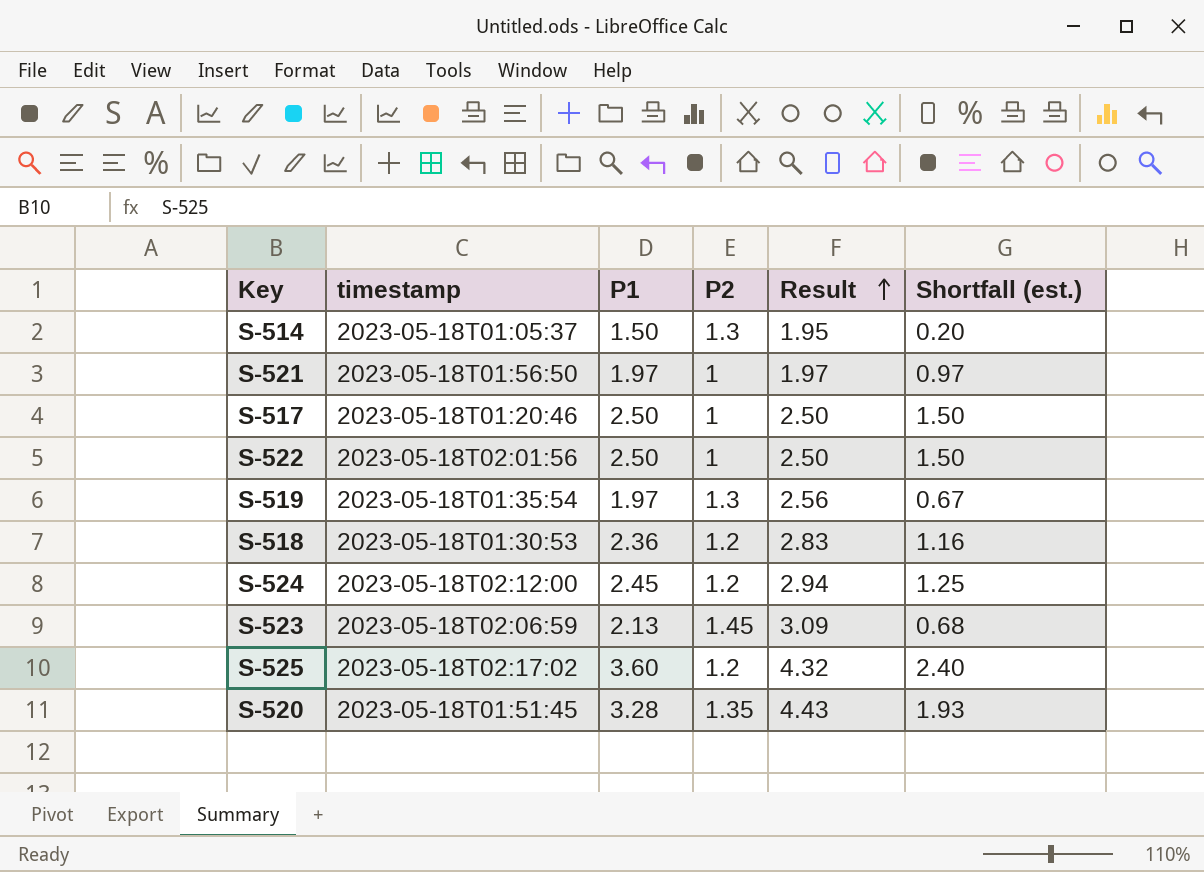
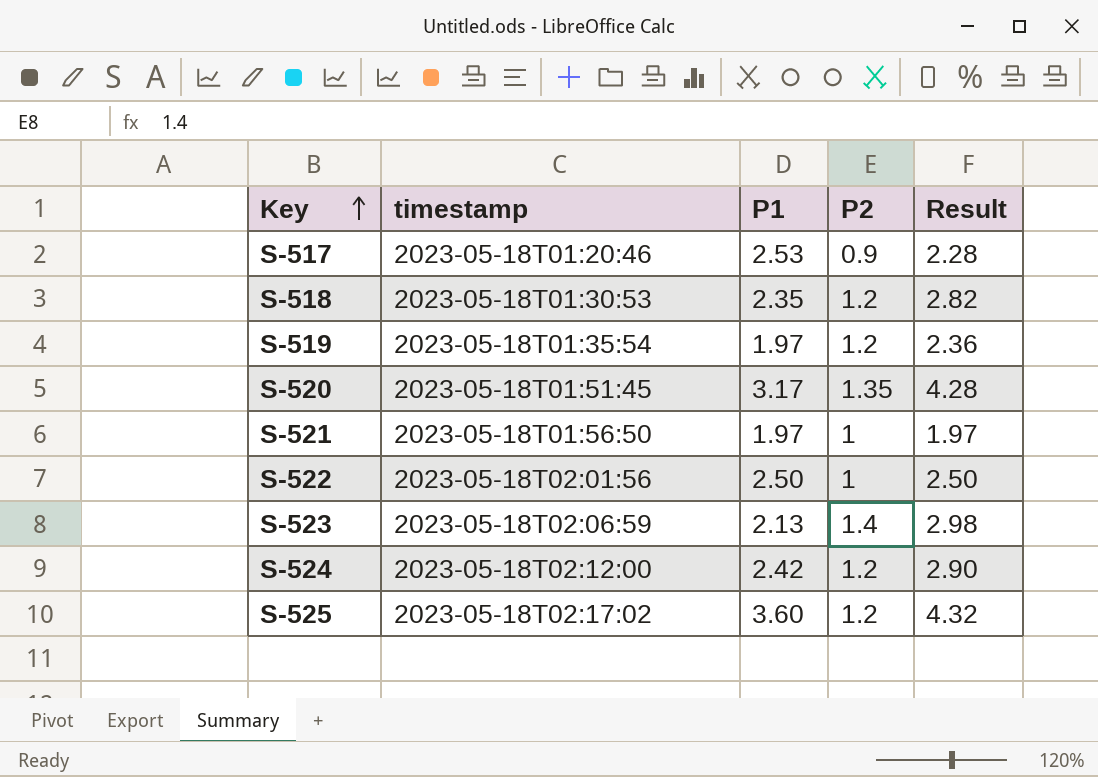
row order: Result ascending -> Key ascending
column Shortfall (est.) | formula: [P1] - [P2] -> none
row S-514: 2023-05-18T01:05:37 | 1.50 | 1.3 | 1.95 | 0.20 -> none
S-517 | P1: 2.50 -> 2.53
S-517 | P2: 1 -> 0.9
S-517 | Result: 2.50 -> 2.28
S-518 | P1: 2.36 -> 2.35
S-518 | Result: 2.83 -> 2.82
S-519 | P2: 1.3 -> 1.2
S-519 | Result: 2.56 -> 2.36
S-520 | P1: 3.28 -> 3.17
S-520 | Result: 4.43 -> 4.28
S-523 | P2: 1.45 -> 1.4
S-523 | Result: 3.09 -> 2.98
S-524 | P1: 2.45 -> 2.42
S-524 | Result: 2.94 -> 2.90

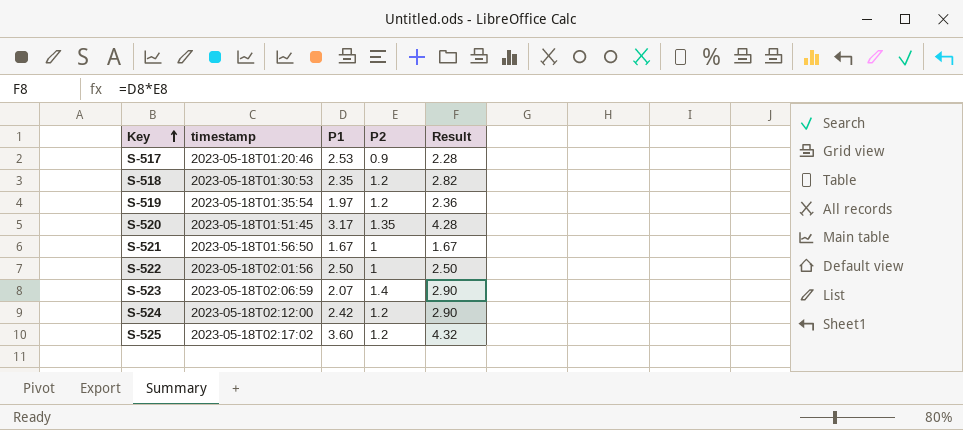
S-521 | P1: 1.97 -> 1.67
S-521 | Result: 1.97 -> 1.67
S-523 | P1: 2.13 -> 2.07
S-523 | Result: 2.98 -> 2.90

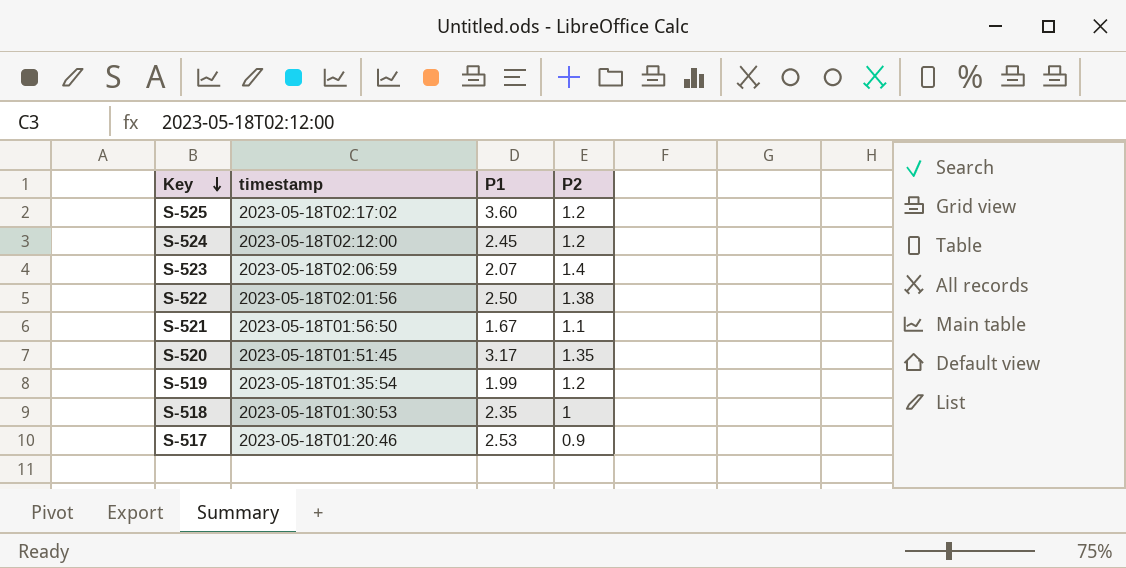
row order: Key ascending -> Key descending
column Result | formula: [P1] * [P2] -> none
S-524 | P1: 2.42 -> 2.45
S-522 | P2: 1 -> 1.38
S-521 | P2: 1 -> 1.1
S-519 | P1: 1.97 -> 1.99
S-518 | P2: 1.2 -> 1

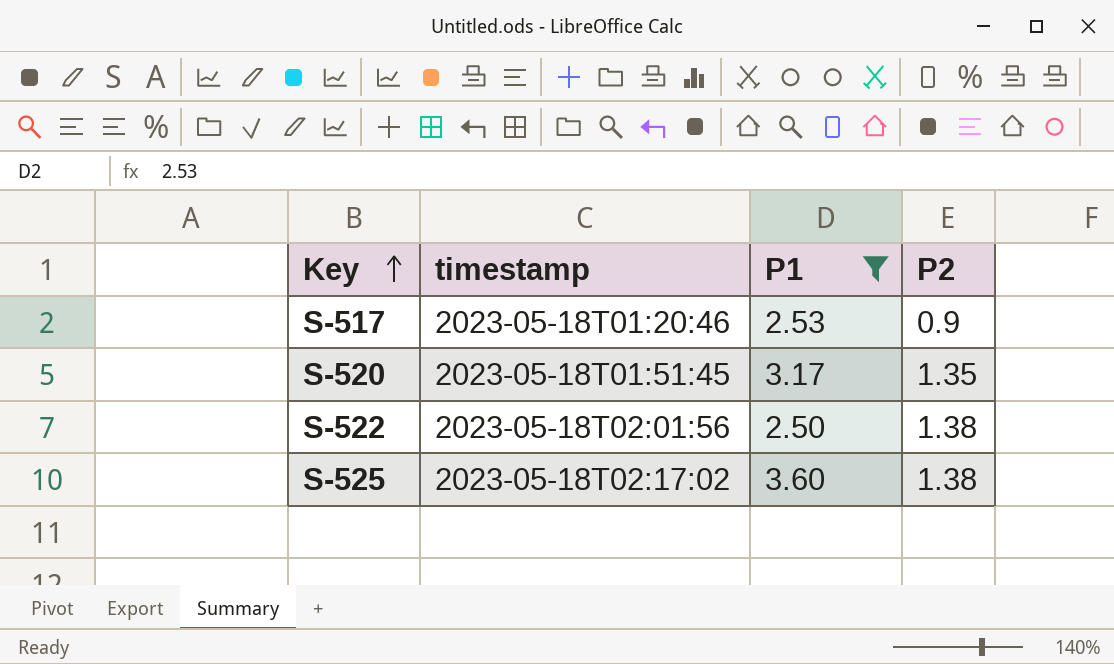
filter: none -> P1 >= 2.50
row order: Key descending -> Key ascending
S-525 | P2: 1.2 -> 1.38

